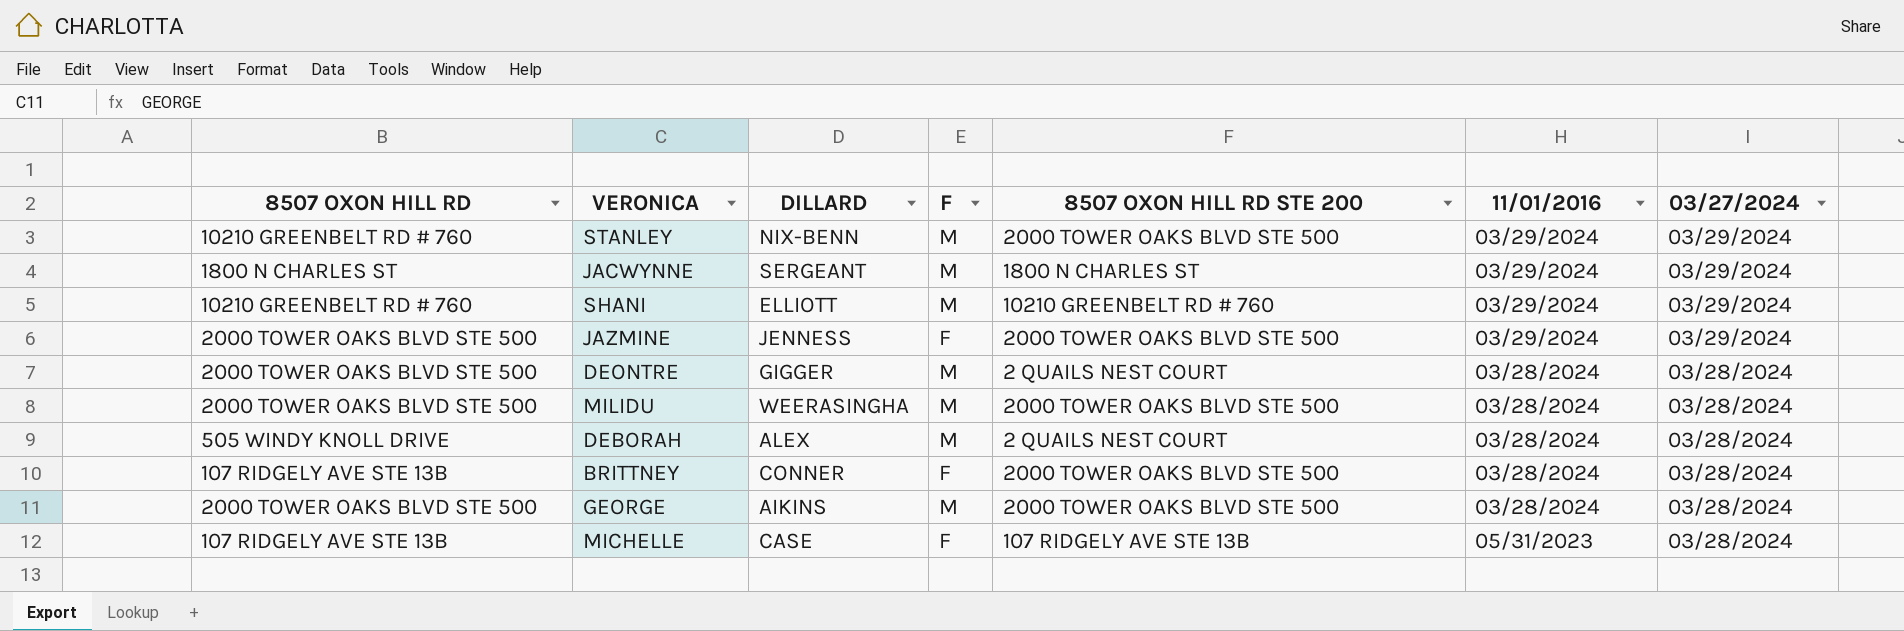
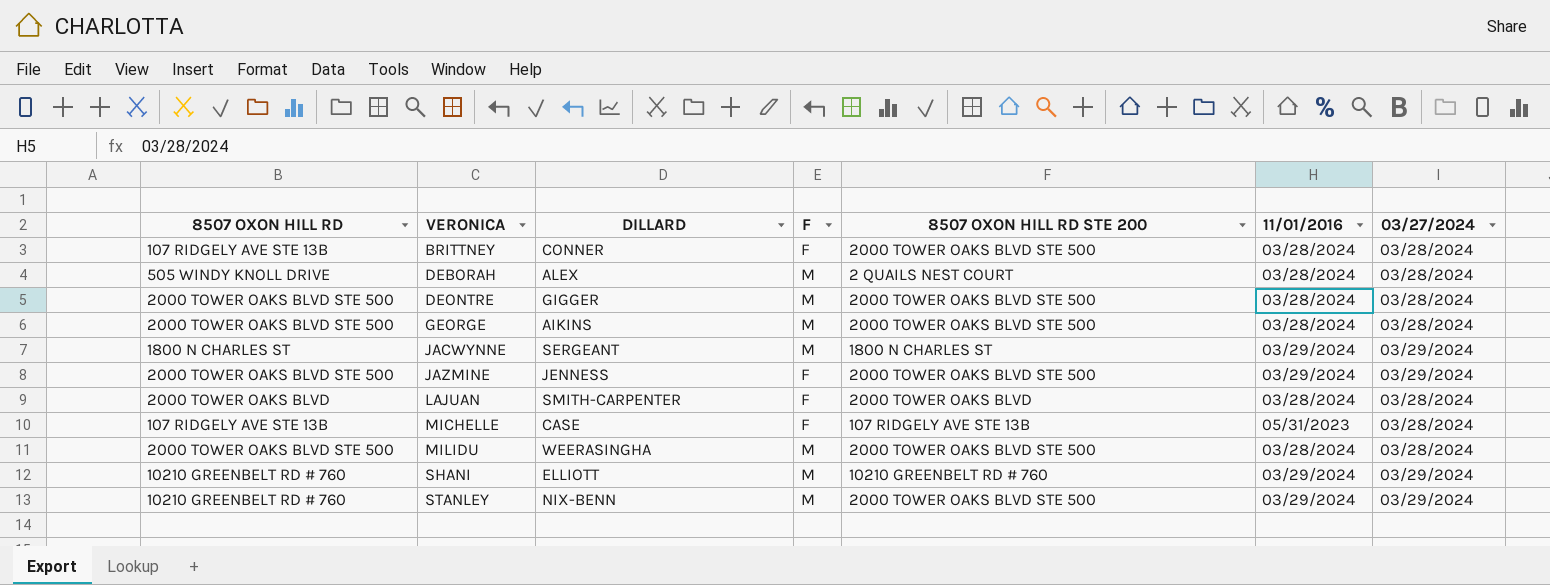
row order: 11/01/2016 descending -> VERONICA ascending
DEONTRE | 8507 OXON HILL RD STE 200: 2 QUAILS NEST COURT -> 2000 TOWER OAKS BLVD STE 500
row LAJUAN: none -> 2000 TOWER OAKS BLVD | SMITH-CARPENTER | F | 2000 TOWER OAKS BLVD | 03/28/2024 | 03/28/2024

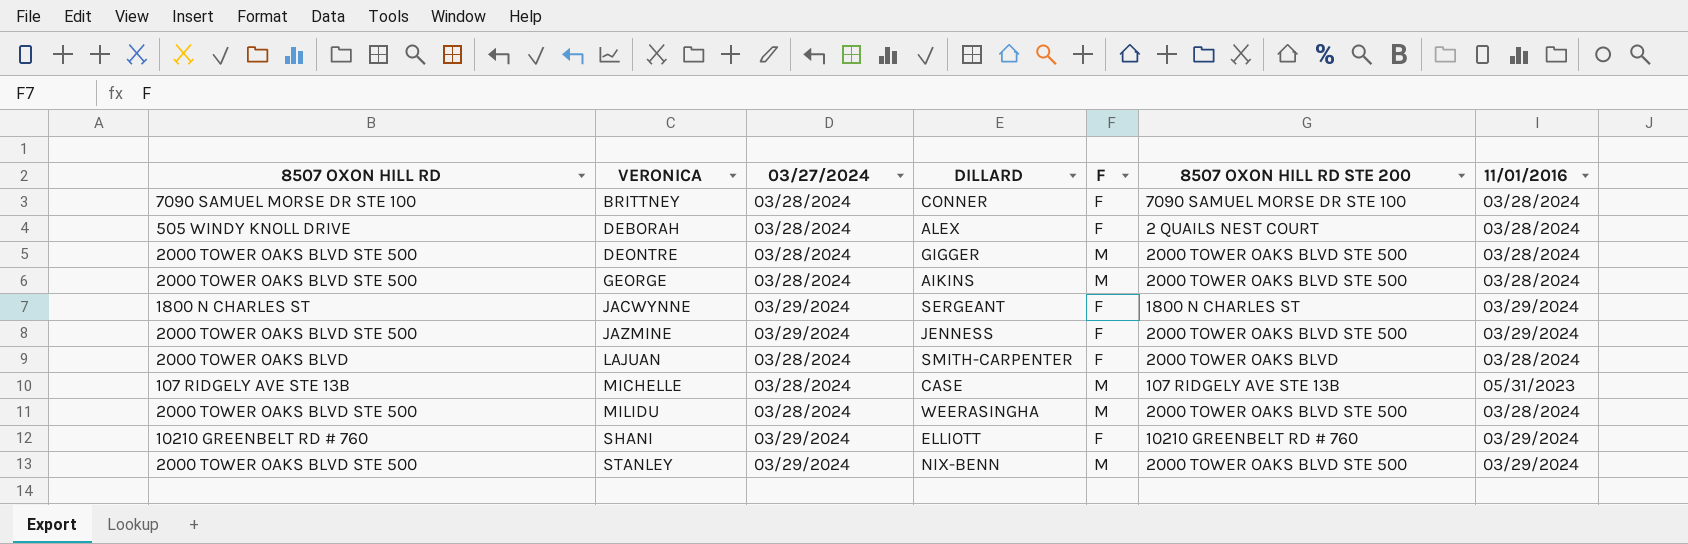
column 03/27/2024 | position: 7 -> 3
BRITTNEY | 8507 OXON HILL RD: 107 RIDGELY AVE STE 13B -> 7090 SAMUEL MORSE DR STE 100
BRITTNEY | 8507 OXON HILL RD STE 200: 2000 TOWER OAKS BLVD STE 500 -> 7090 SAMUEL MORSE DR STE 100
DEBORAH | F: M -> F
JACWYNNE | F: M -> F
MICHELLE | F: F -> M
SHANI | F: M -> F
STANLEY | 8507 OXON HILL RD: 10210 GREENBELT RD # 760 -> 2000 TOWER OAKS BLVD STE 500

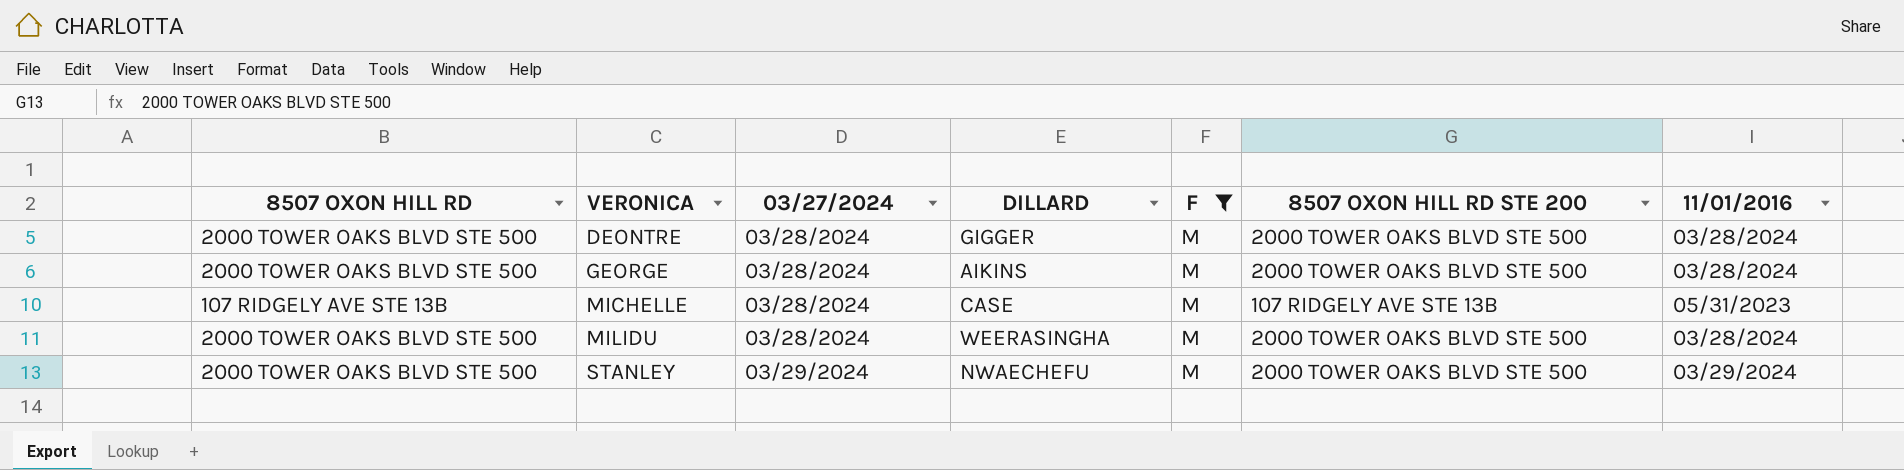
filter: none -> F = M
STANLEY | DILLARD: NIX-BENN -> NWAECHEFU

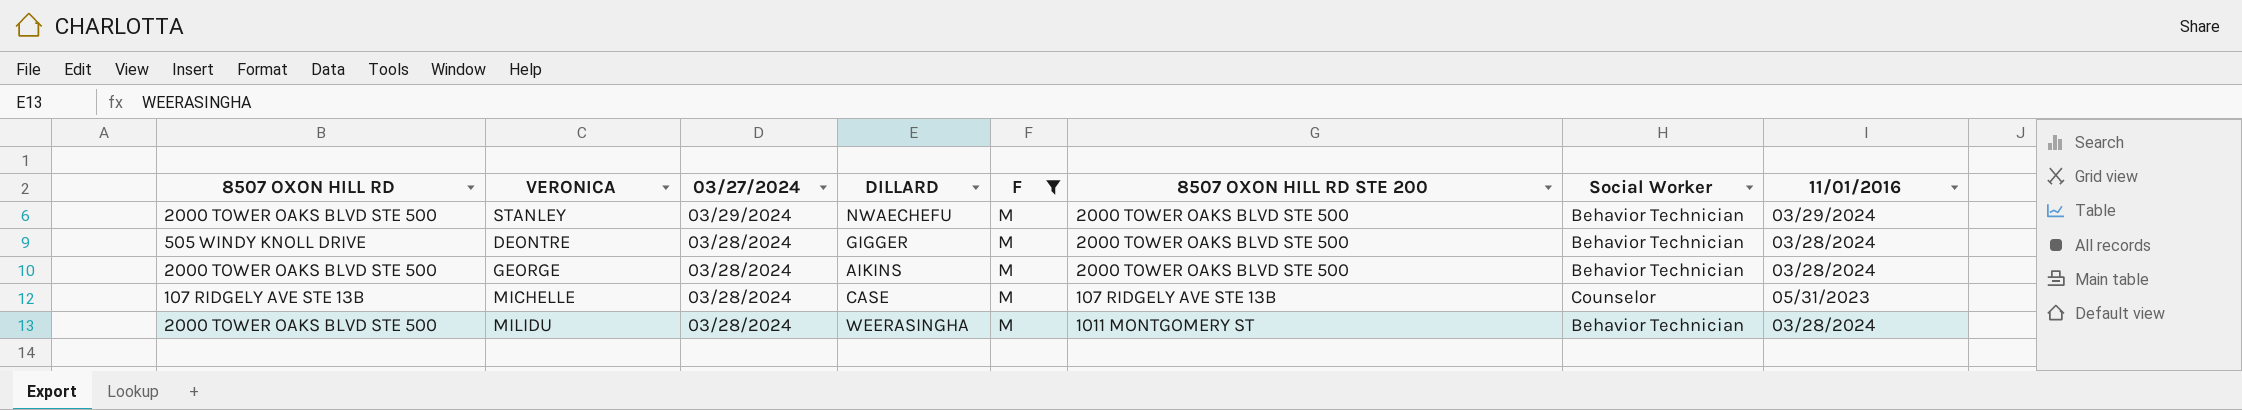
row order: VERONICA ascending -> 03/27/2024 descending
column Social Worker | position: none -> 7
DEONTRE | 8507 OXON HILL RD: 2000 TOWER OAKS BLVD STE 500 -> 505 WINDY KNOLL DRIVE
MILIDU | 8507 OXON HILL RD STE 200: 2000 TOWER OAKS BLVD STE 500 -> 1011 MONTGOMERY ST

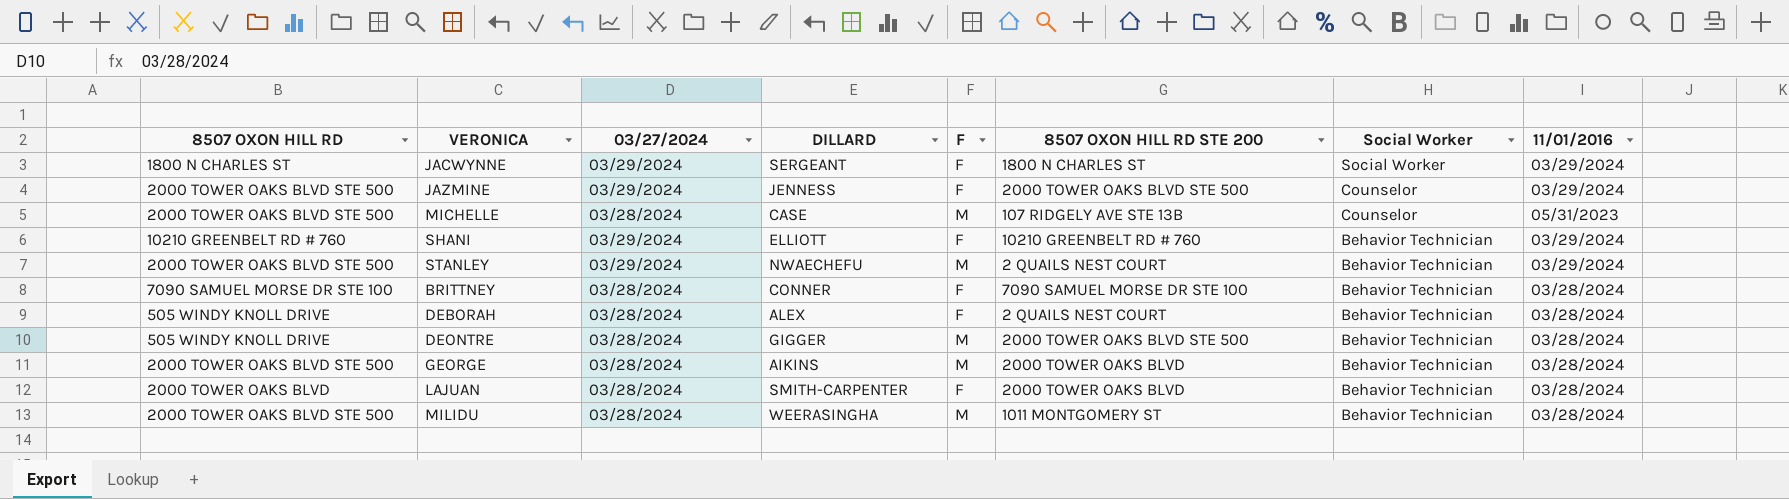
filter: F = M -> none
row order: 03/27/2024 descending -> Social Worker descending
MICHELLE | 8507 OXON HILL RD: 107 RIDGELY AVE STE 13B -> 2000 TOWER OAKS BLVD STE 500
STANLEY | 8507 OXON HILL RD STE 200: 2000 TOWER OAKS BLVD STE 500 -> 2 QUAILS NEST COURT
GEORGE | 8507 OXON HILL RD STE 200: 2000 TOWER OAKS BLVD STE 500 -> 2000 TOWER OAKS BLVD

